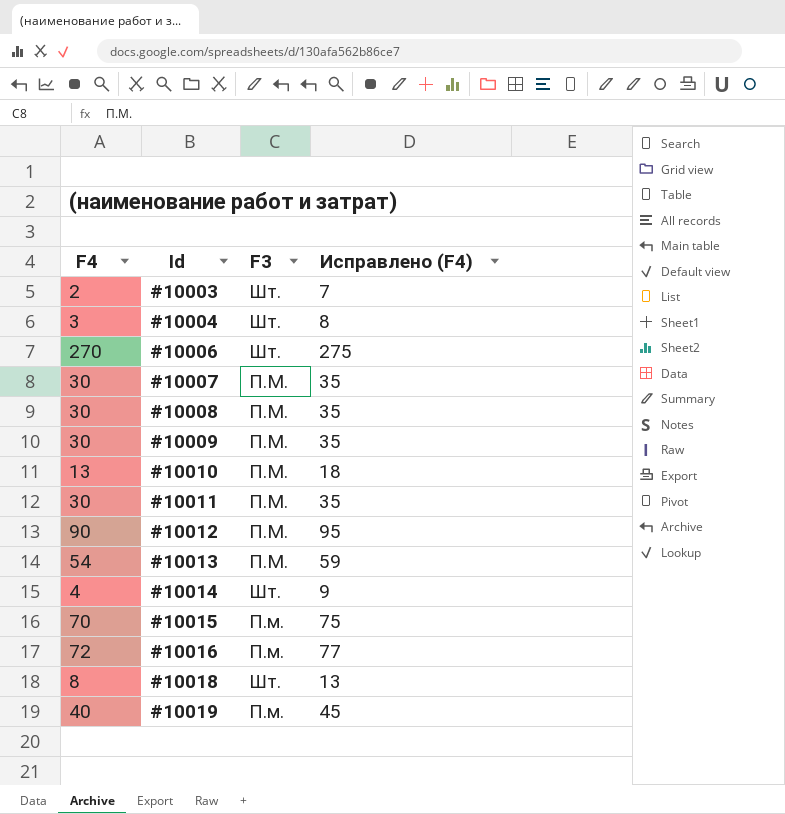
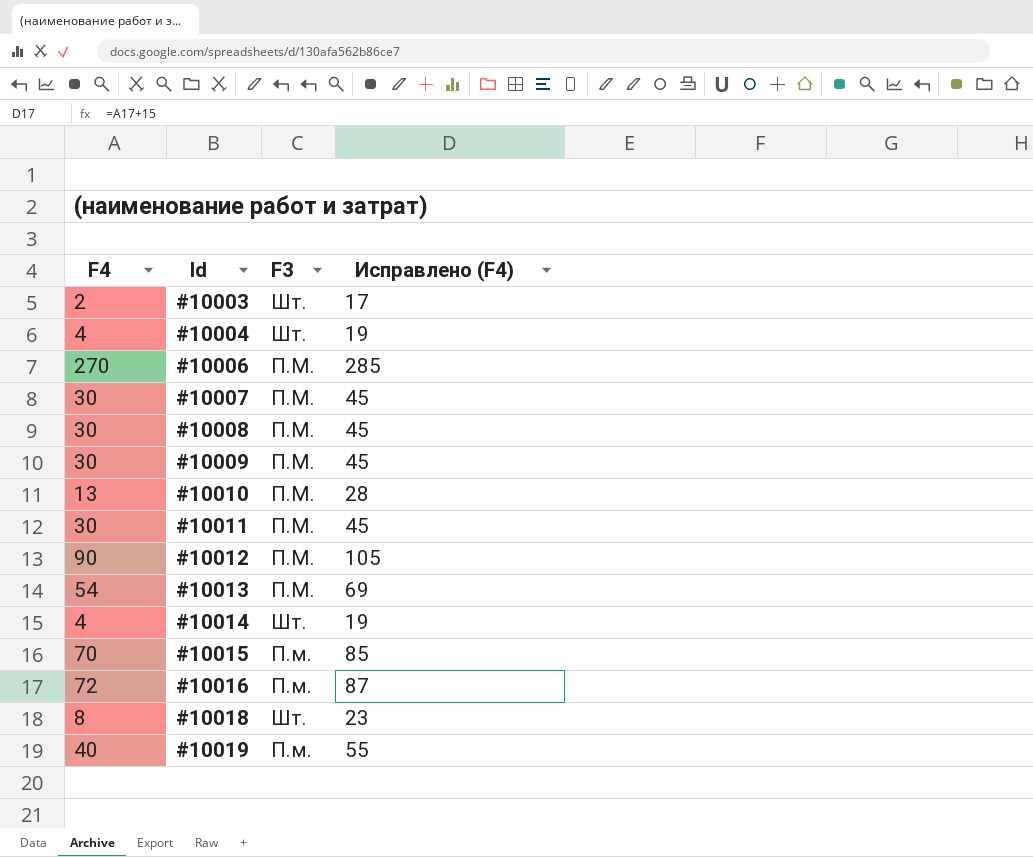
column Исправлено (F4) | formula: [F4] + 5 -> [F4] + 15
#10004 | F4: 3 -> 4
#10006 | F3: Шт. -> П.М.

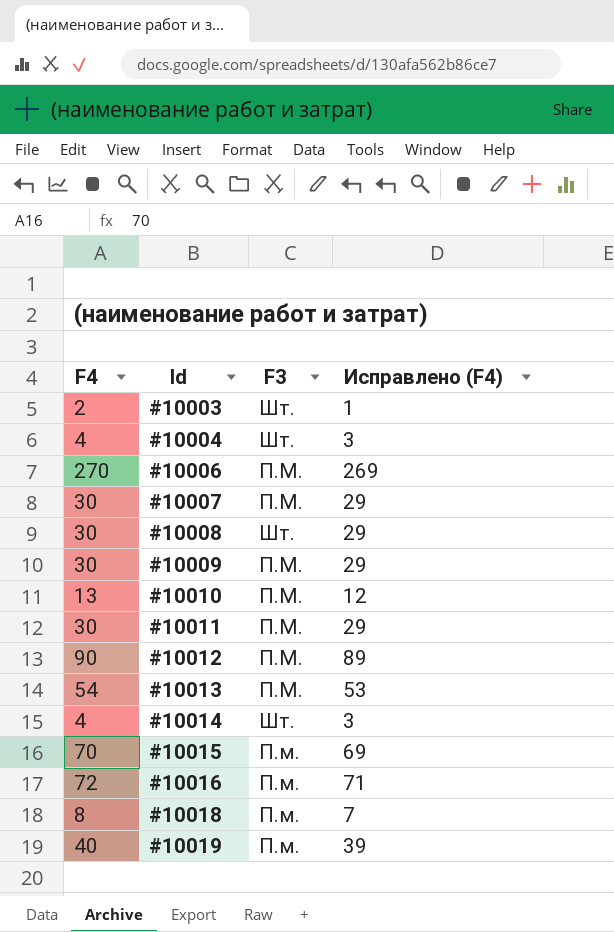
column Исправлено (F4) | formula: [F4] + 15 -> [F4] - 1
#10008 | F3: П.М. -> Шт.
#10018 | F3: Шт. -> П.м.

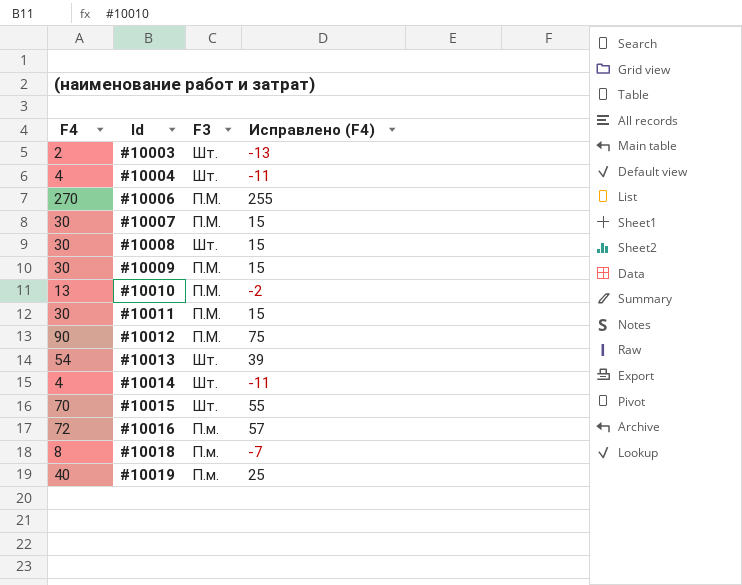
column Исправлено (F4) | formula: [F4] - 1 -> [F4] - 15
#10013 | F3: П.М. -> Шт.
#10015 | F3: П.м. -> Шт.

